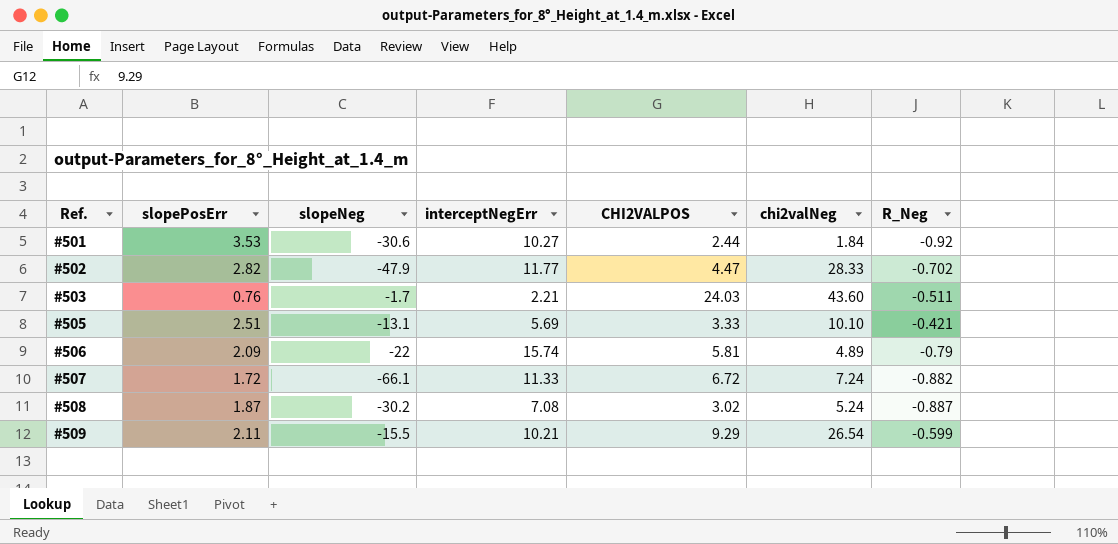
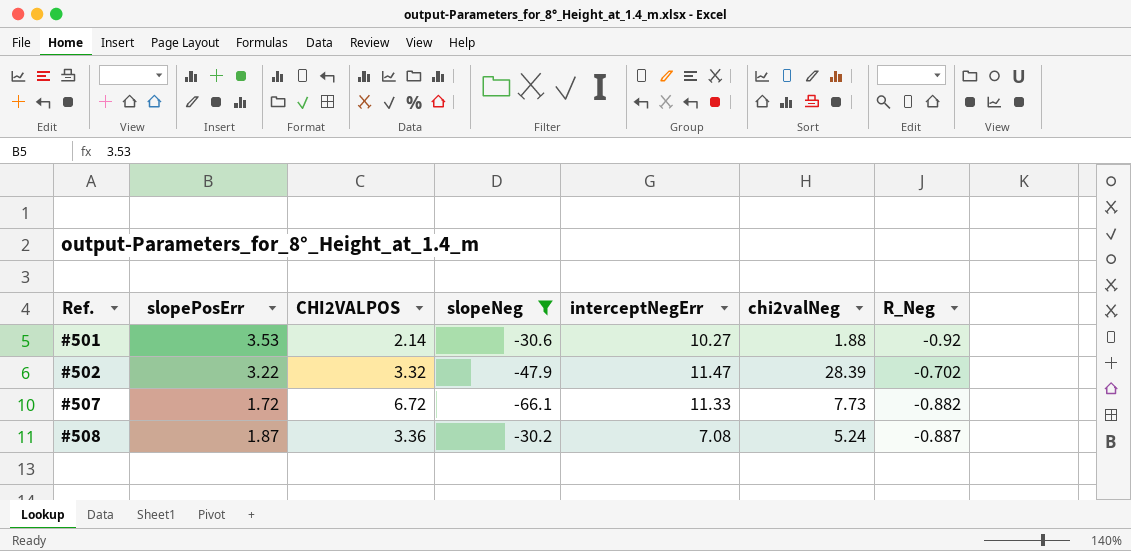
filter: none -> slopeNeg <= -30.2
column CHI2VALPOS | position: 5 -> 3
#501 | CHI2VALPOS: 2.44 -> 2.14
#501 | chi2valNeg: 1.84 -> 1.88
#502 | slopePosErr: 2.82 -> 3.22
#502 | CHI2VALPOS: 4.47 -> 3.32
#502 | interceptNegErr: 11.77 -> 11.47
#502 | chi2valNeg: 28.33 -> 28.39
#507 | chi2valNeg: 7.24 -> 7.73
#508 | CHI2VALPOS: 3.02 -> 3.36

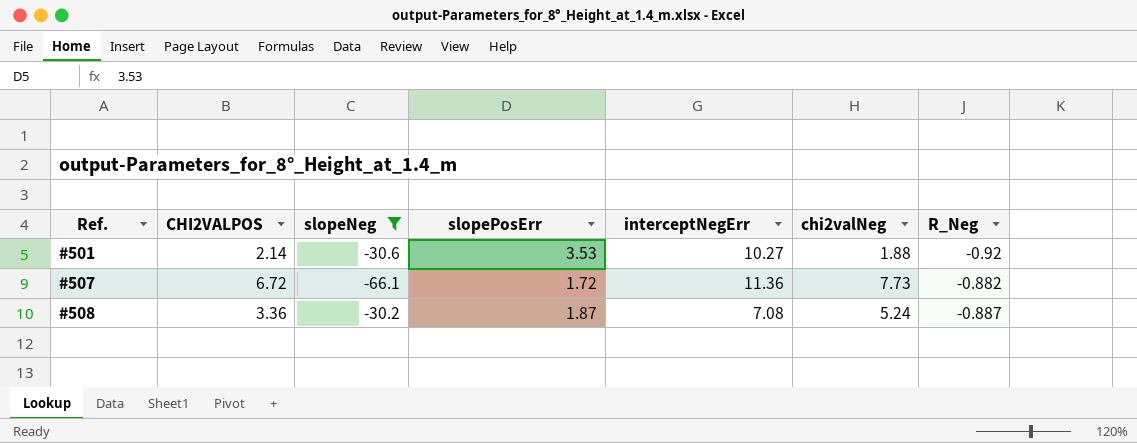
column slopePosErr | position: 2 -> 4
row #502: 3.22 | 3.32 | -47.9 | 11.47 | 28.39 | -0.702 -> none
#507 | interceptNegErr: 11.33 -> 11.36

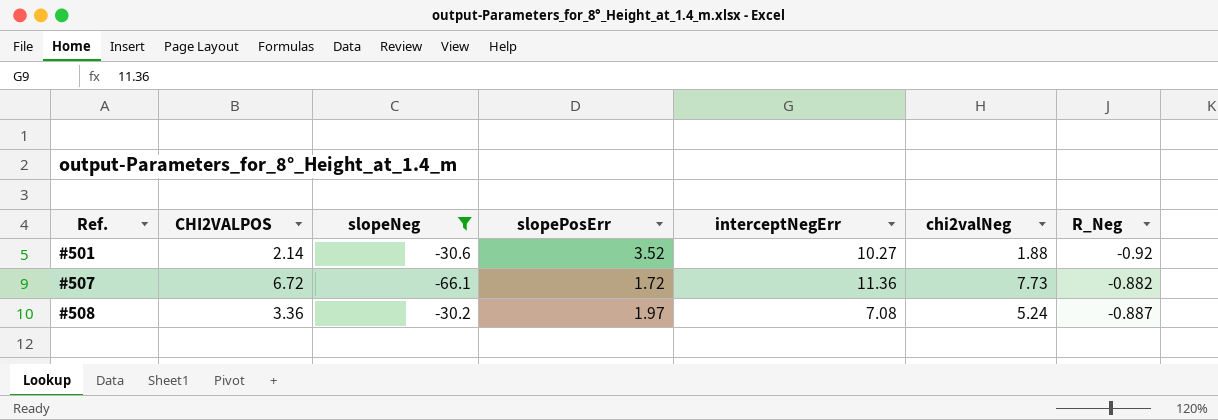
#501 | slopePosErr: 3.53 -> 3.52
#508 | slopePosErr: 1.87 -> 1.97

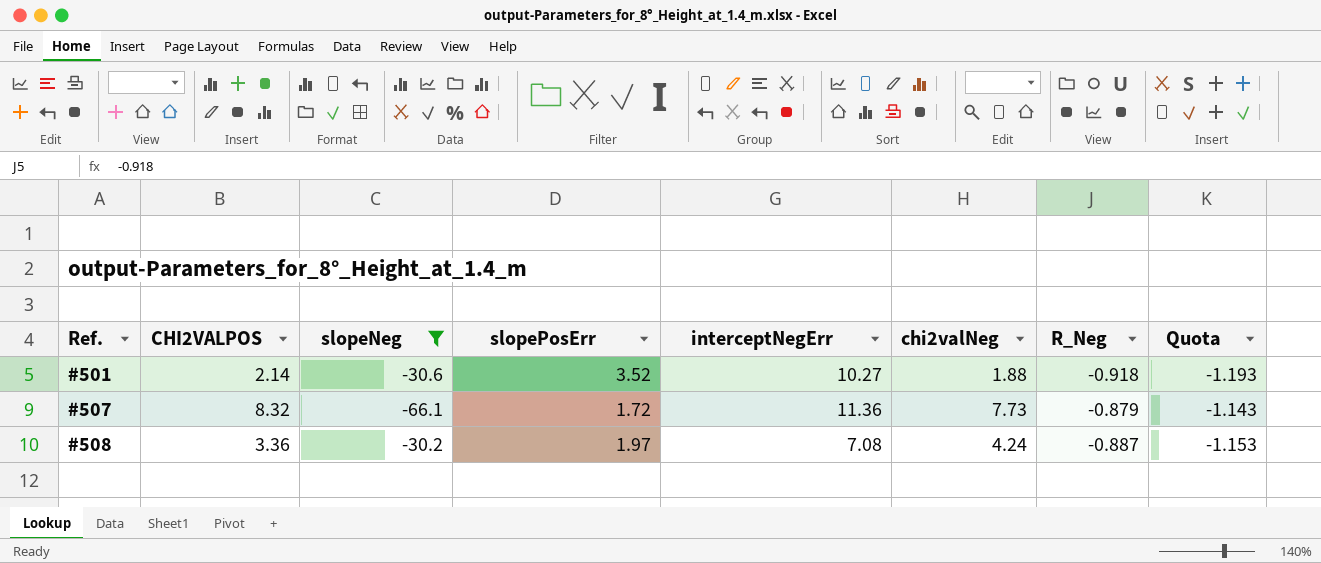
column Quota | formula: none -> [R_Neg] * 1.3
#501 | R_Neg: -0.92 -> -0.918
#507 | CHI2VALPOS: 6.72 -> 8.32
#507 | R_Neg: -0.882 -> -0.879
#508 | chi2valNeg: 5.24 -> 4.24

